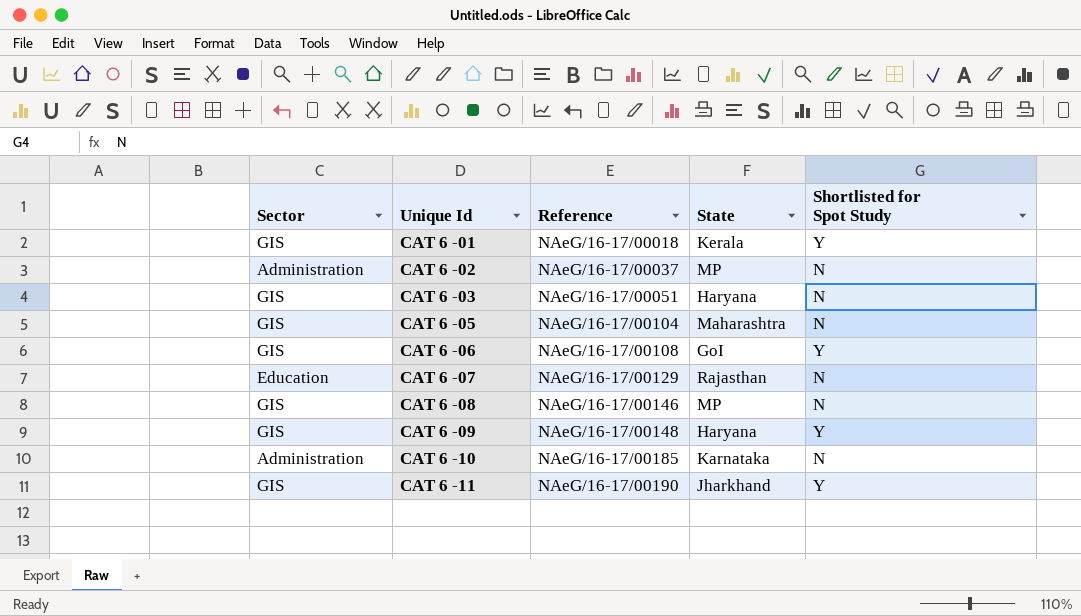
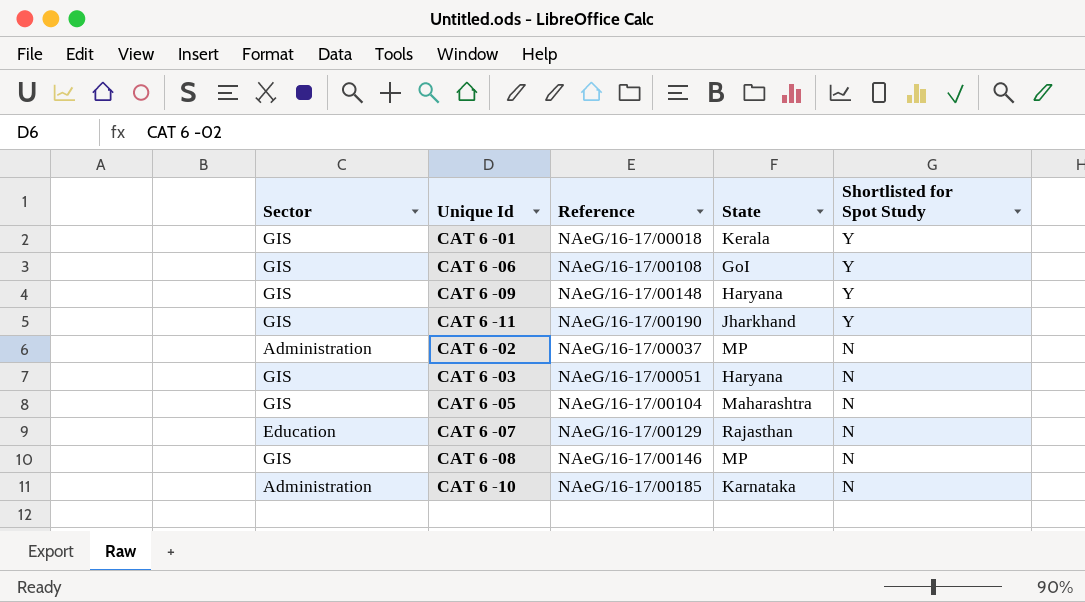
row order: Unique Id ascending -> Shortlisted for Spot Study descending

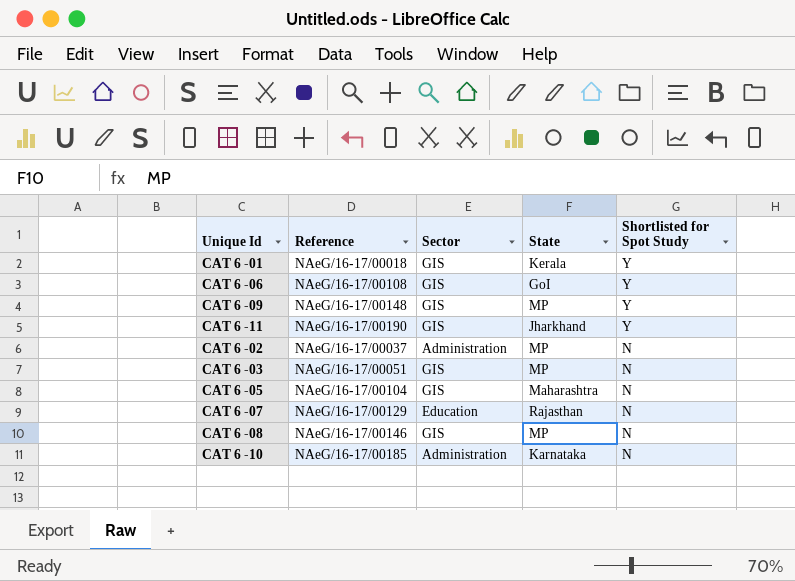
column Sector | position: 1 -> 3
CAT 6 -09 | State: Haryana -> MP
CAT 6 -03 | State: Haryana -> MP

